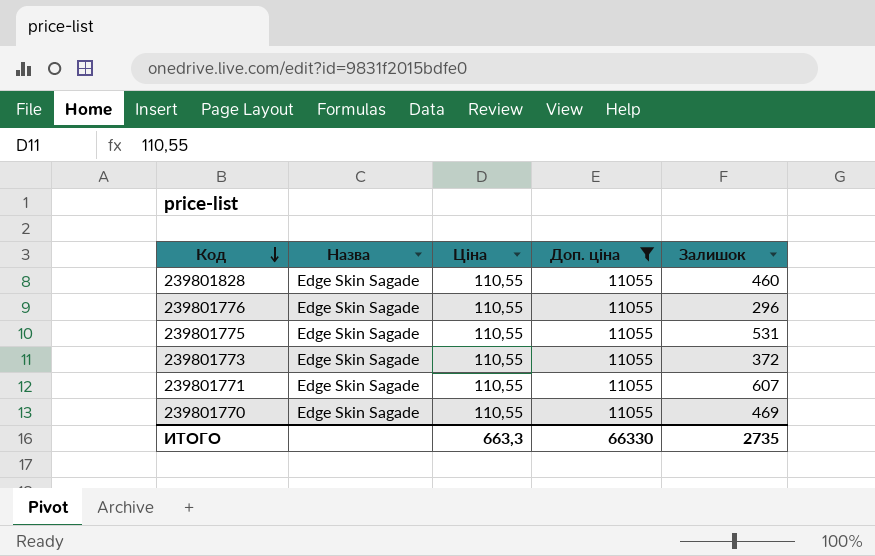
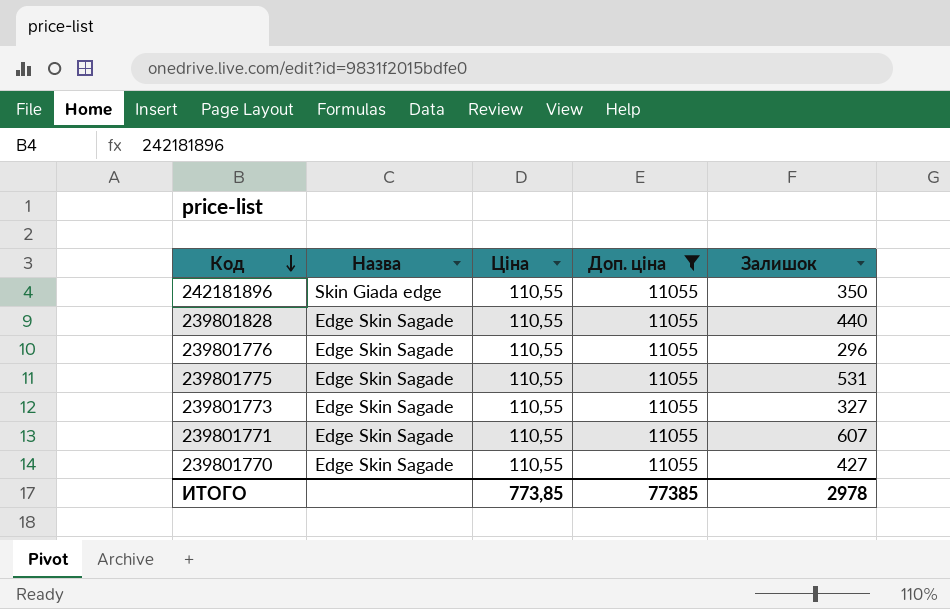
row 242181896: none -> Skin Giada edge | 110,55 | 11055 | 350
239801828 | Залишок: 460 -> 440
239801773 | Залишок: 372 -> 327
239801770 | Залишок: 469 -> 427
ИТОГО | Ціна: 663,3 -> 773,85
ИТОГО | Доп. ціна: 66330 -> 77385
ИТОГО | Залишок: 2735 -> 2978

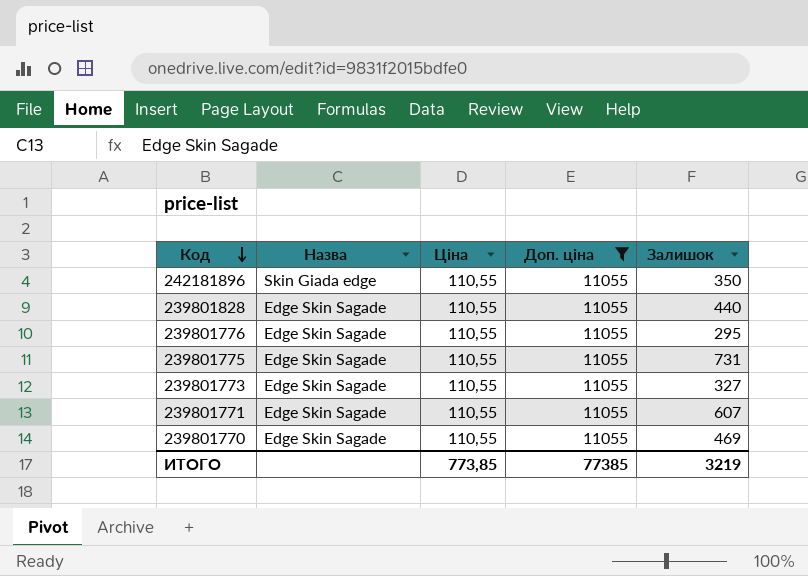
239801776 | Залишок: 296 -> 295
239801775 | Залишок: 531 -> 731
239801770 | Залишок: 427 -> 469
ИТОГО | Залишок: 2978 -> 3219

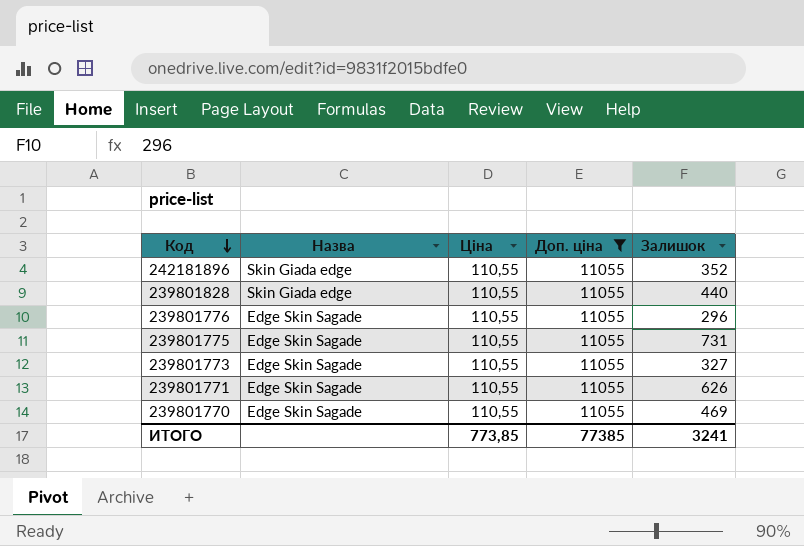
242181896 | Залишок: 350 -> 352
239801828 | Назва: Edge Skin Sagade -> Skin Giada edge
239801776 | Залишок: 295 -> 296
239801771 | Залишок: 607 -> 626
ИТОГО | Залишок: 3219 -> 3241

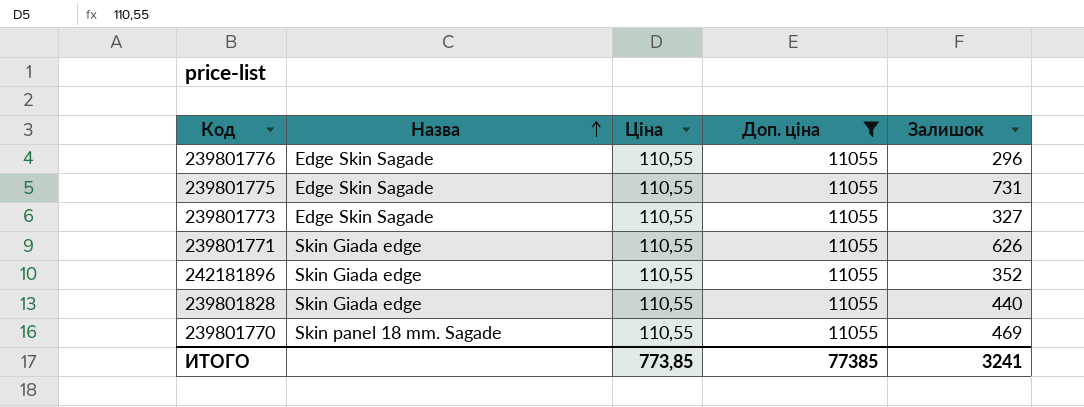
row order: Код descending -> Назва ascending
239801771 | Назва: Edge Skin Sagade -> Skin Giada edge
239801770 | Назва: Edge Skin Sagade -> Skin panel 18 mm. Sagade

